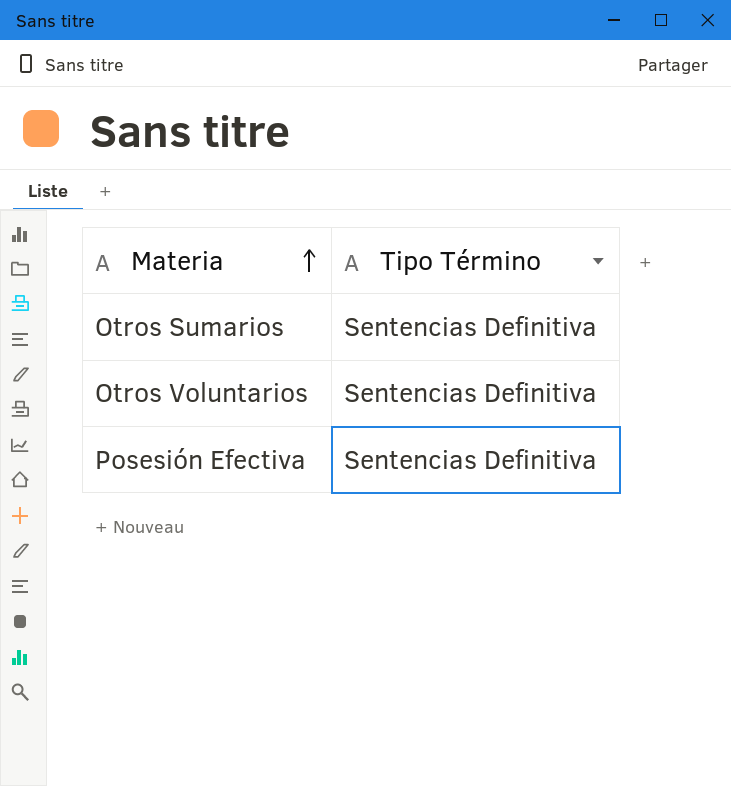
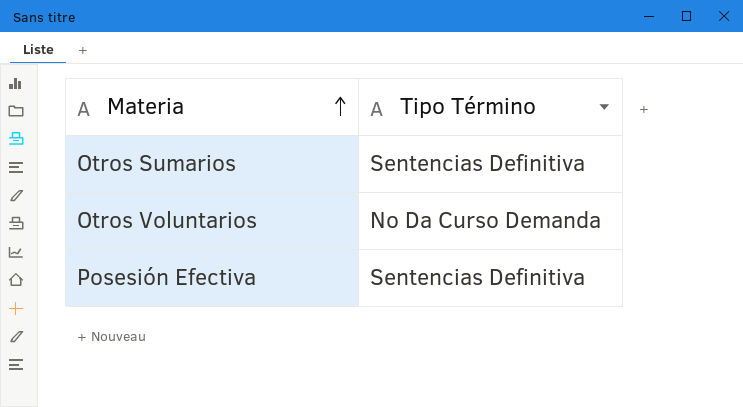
Otros Voluntarios | Tipo Término: Sentencias Definitiva -> No Da Curso Demanda

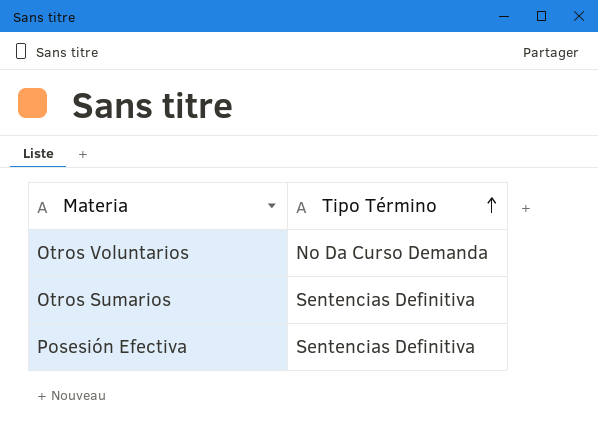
row order: Materia ascending -> Tipo Término ascending

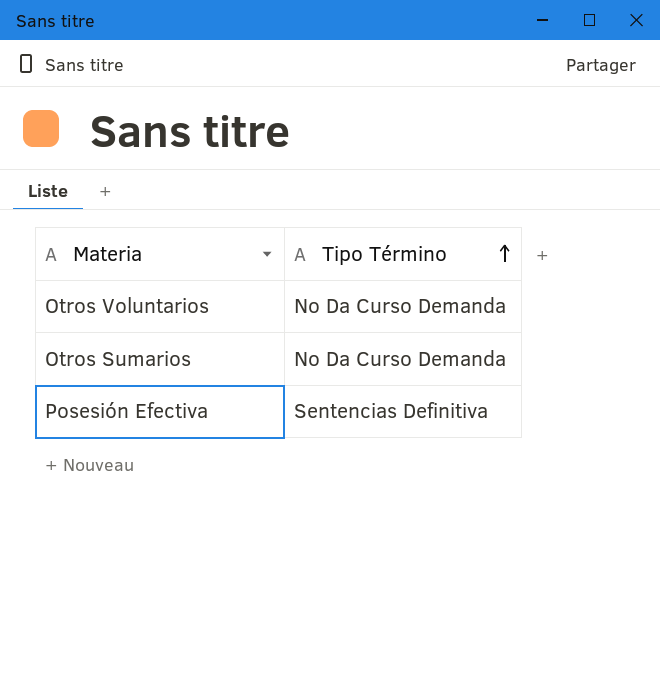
Otros Sumarios | Tipo Término: Sentencias Definitiva -> No Da Curso Demanda

